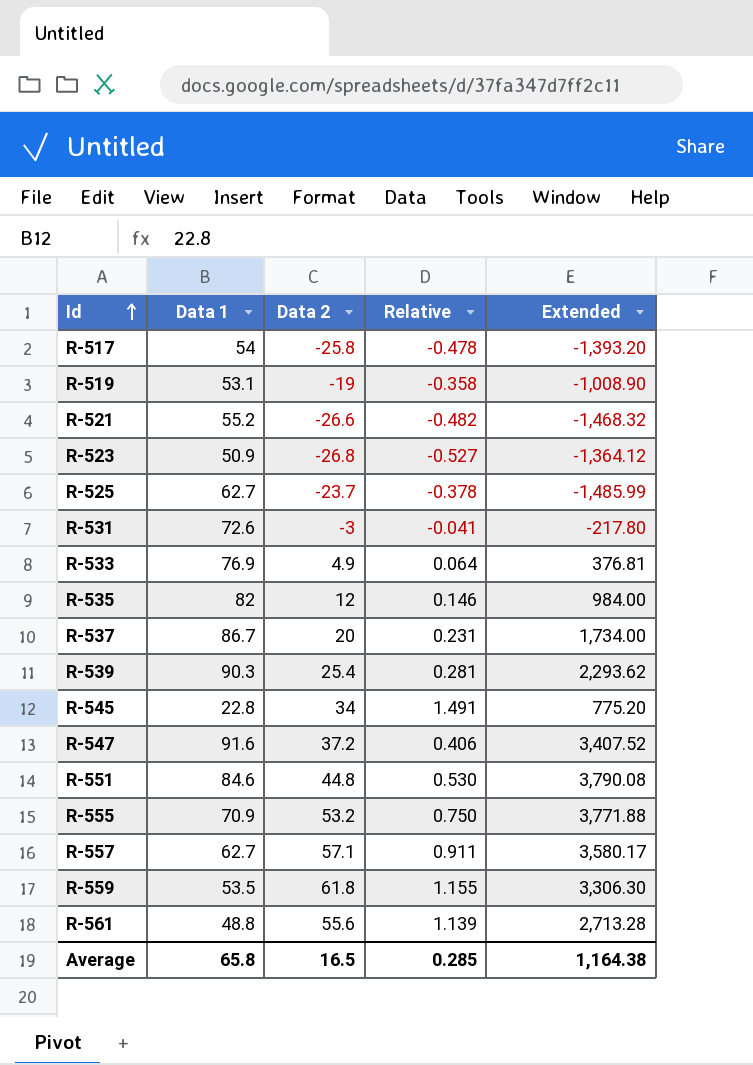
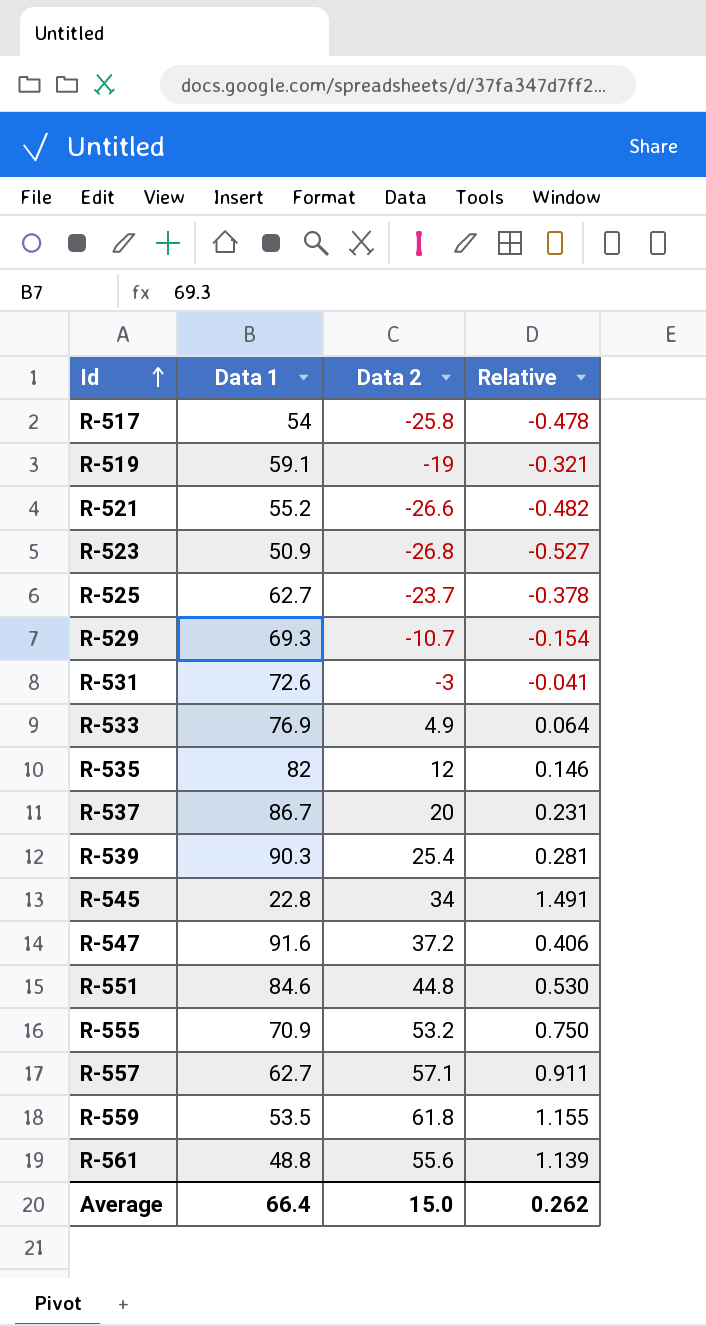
column Extended | formula: [Data 1] * [Data 2] -> none
R-519 | Data 1: 53.1 -> 59.1
R-519 | Relative: -0.358 -> -0.321
row R-529: none -> 69.3 | -10.7 | -0.154
Average | Data 1: 65.8 -> 66.4
Average | Data 2: 16.5 -> 15.0
Average | Relative: 0.285 -> 0.262

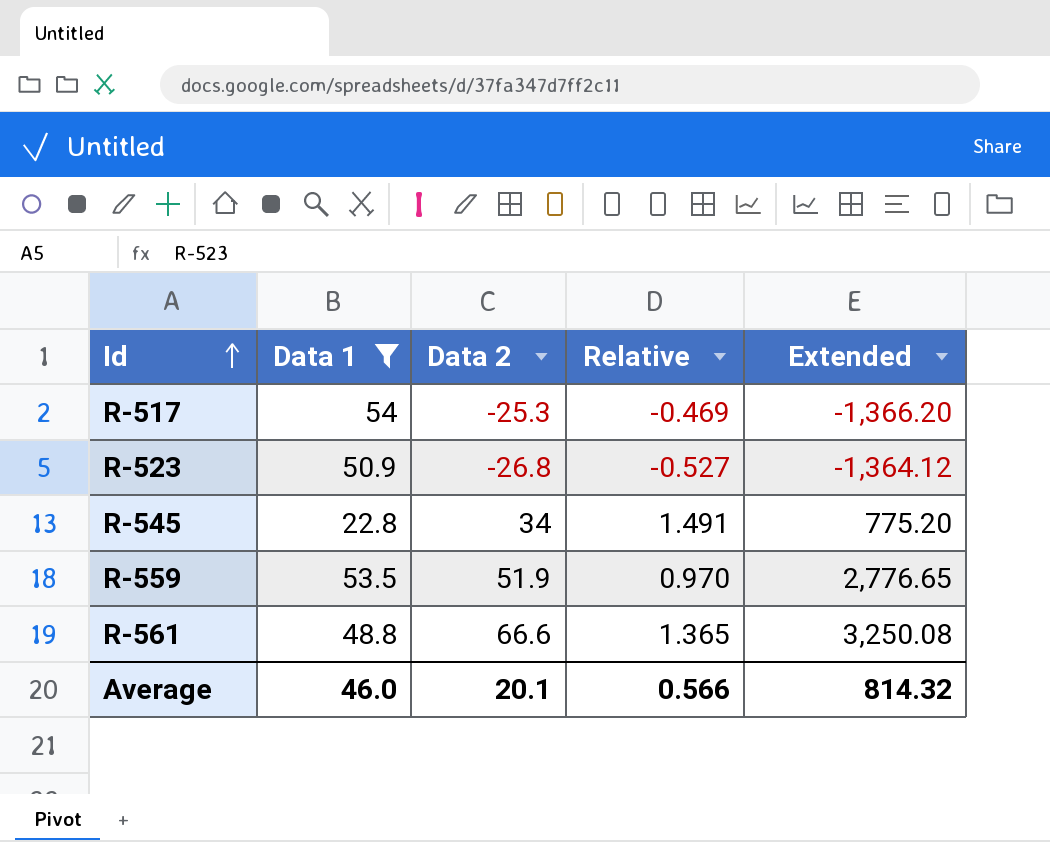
filter: none -> Data 1 <= 54
column Extended | formula: none -> [Data 1] * [Data 2]
R-517 | Data 2: -25.8 -> -25.3
R-517 | Relative: -0.478 -> -0.469
R-559 | Data 2: 61.8 -> 51.9
R-559 | Relative: 1.155 -> 0.970
R-561 | Data 2: 55.6 -> 66.6
R-561 | Relative: 1.139 -> 1.365
Average | Data 1: 66.4 -> 46.0
Average | Data 2: 15.0 -> 20.1
Average | Relative: 0.262 -> 0.566

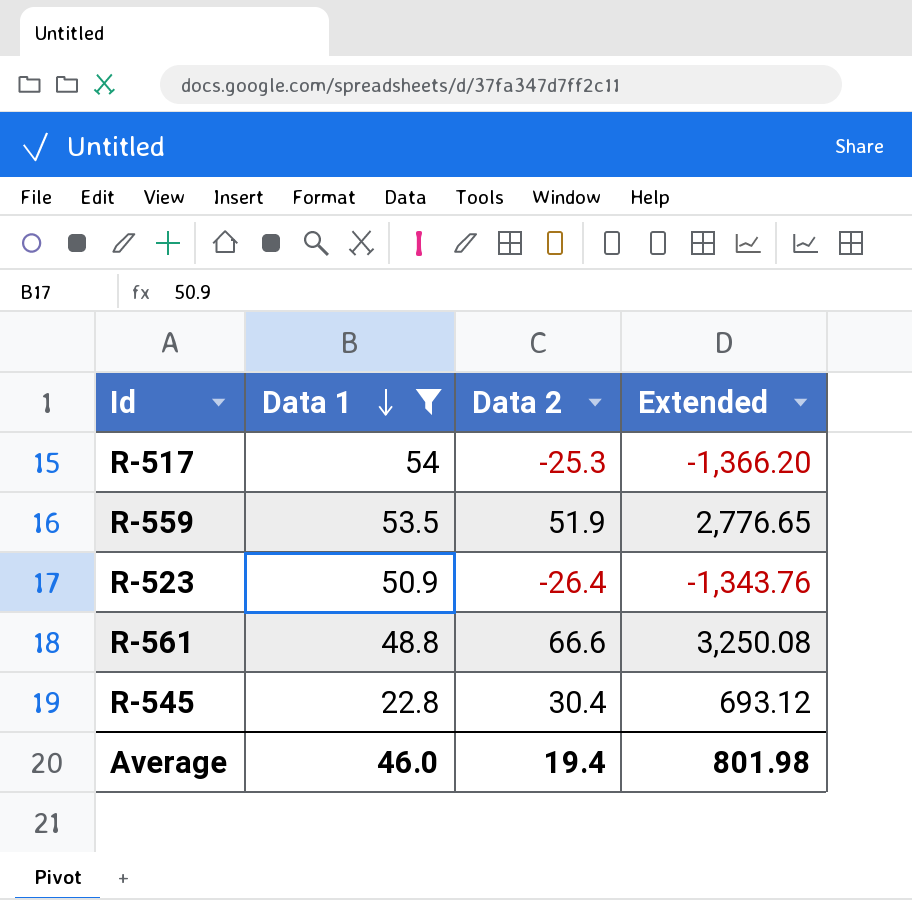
row order: Id ascending -> Data 1 descending
column Relative | formula: [Data 2] / [Data 1] -> none
R-523 | Data 2: -26.8 -> -26.4
R-523 | Extended: -1,364.12 -> -1,343.76
R-545 | Data 2: 34 -> 30.4
R-545 | Extended: 775.20 -> 693.12
Average | Data 2: 20.1 -> 19.4
Average | Extended: 814.32 -> 801.98

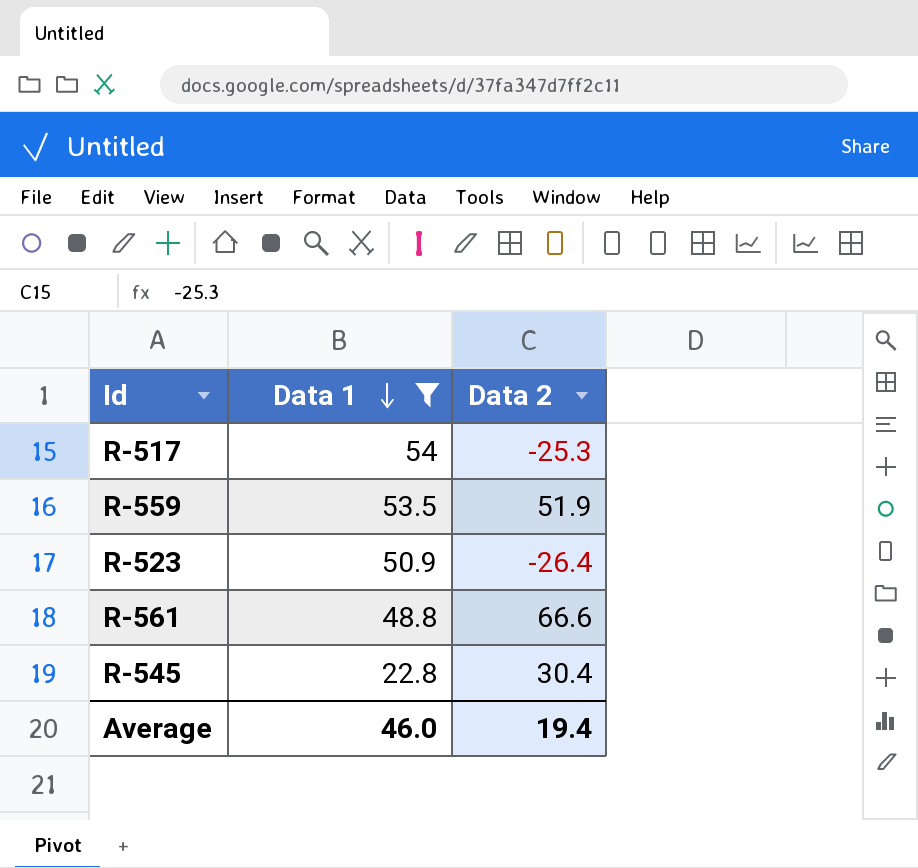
column Extended | formula: [Data 1] * [Data 2] -> none

